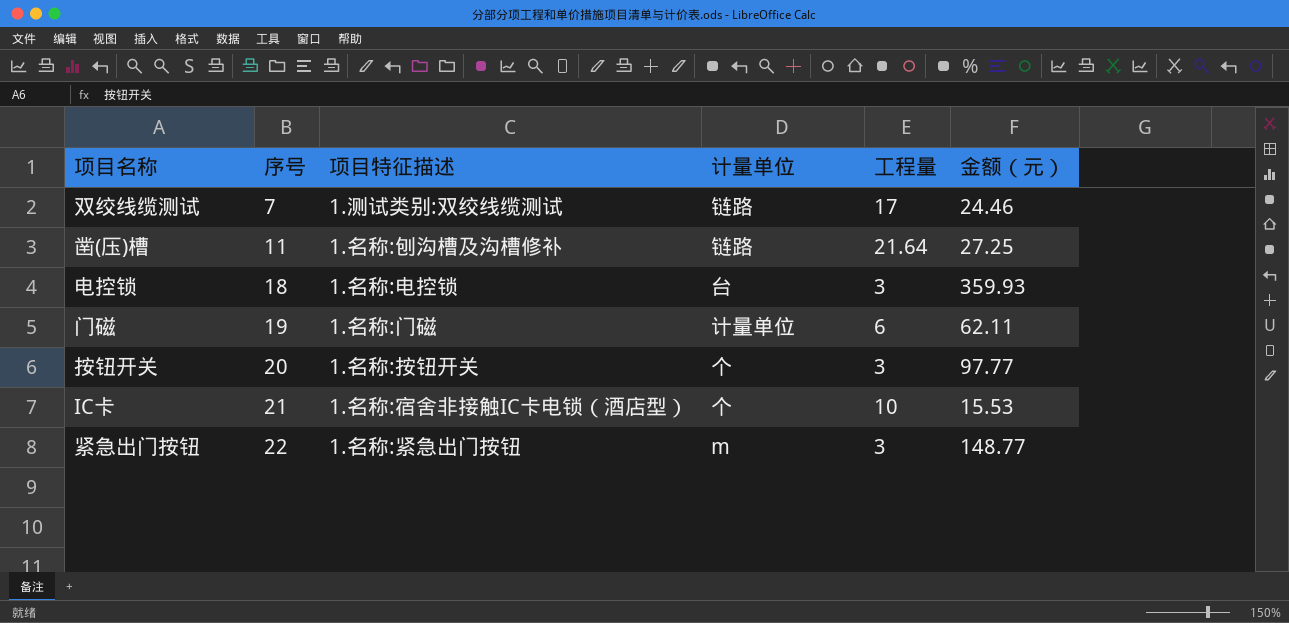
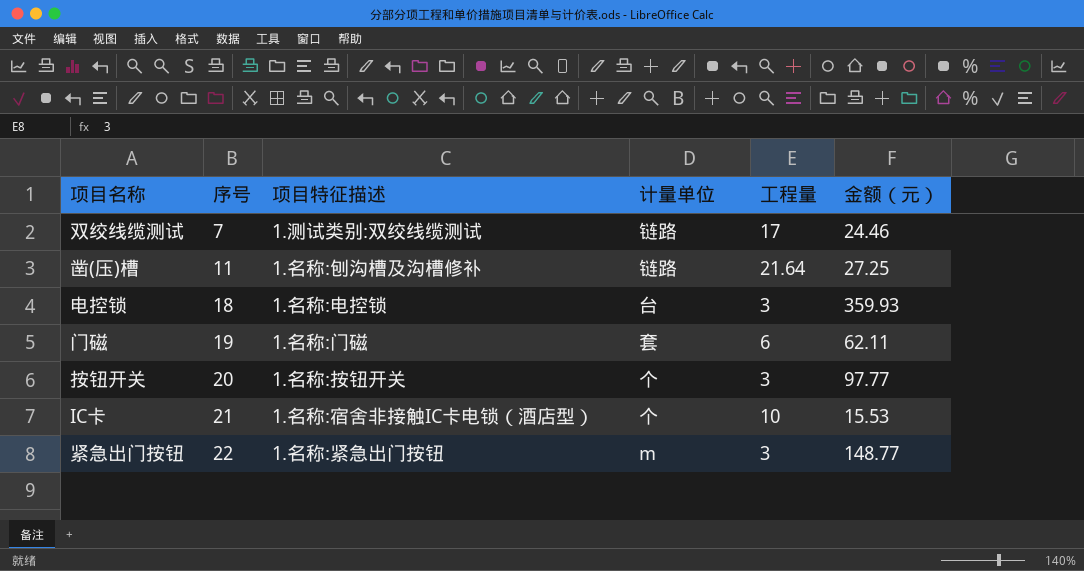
门磁 | 计量单位: 计量单位 -> 套

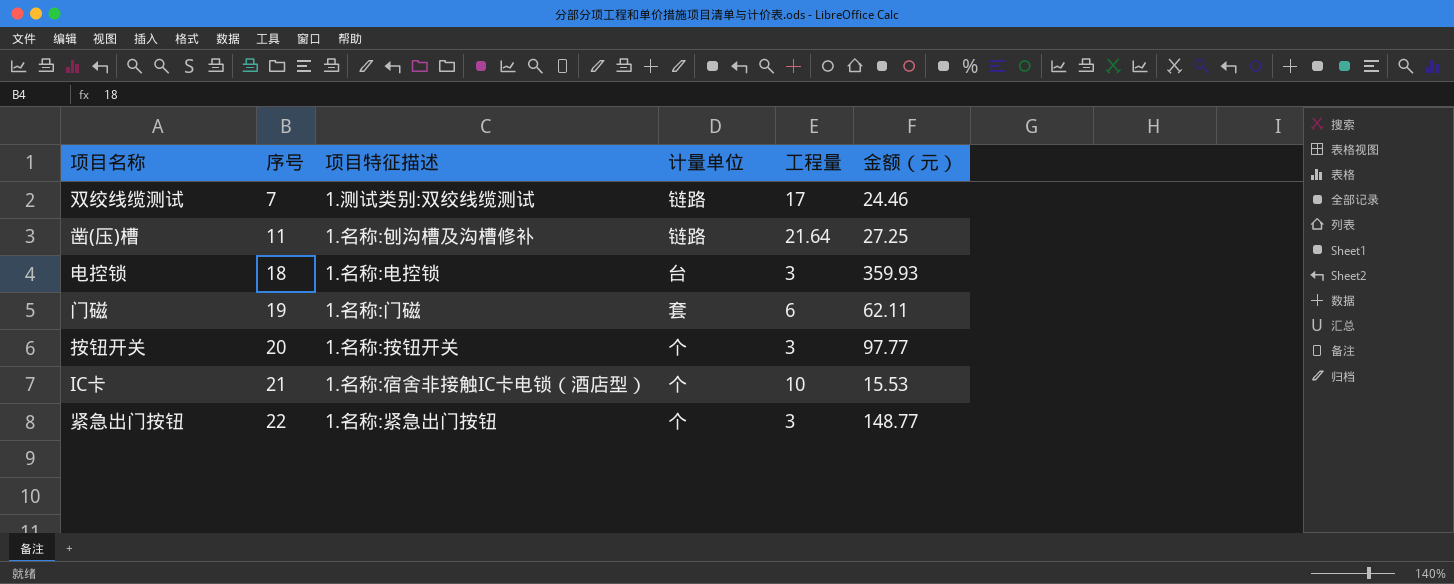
紧急出门按钮 | 计量单位: m -> 个

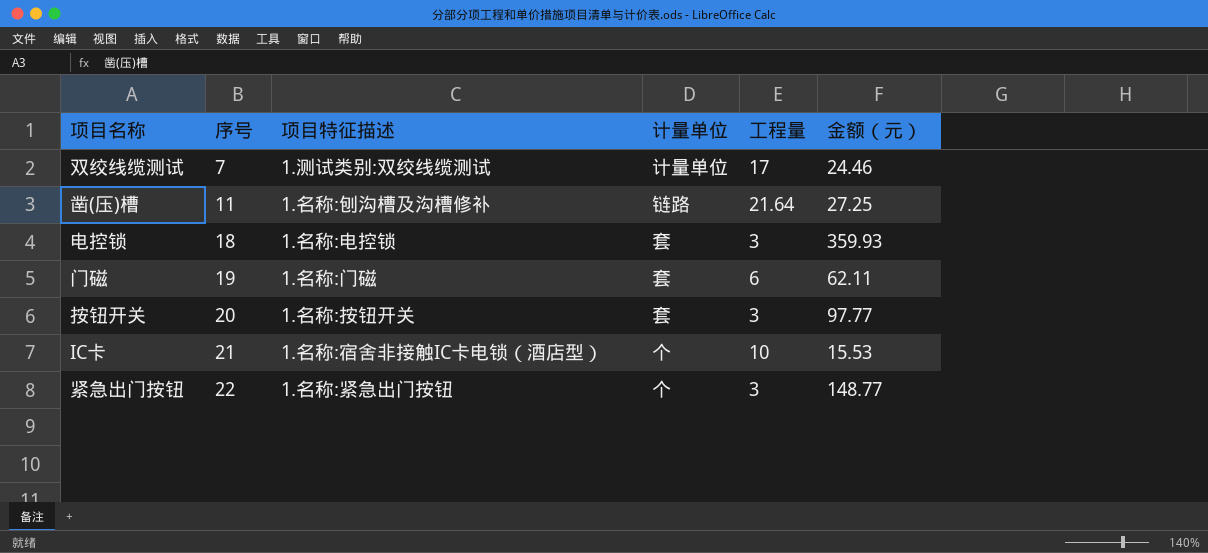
双绞线缆测试 | 计量单位: 链路 -> 计量单位
电控锁 | 计量单位: 台 -> 套
按钮开关 | 计量单位: 个 -> 套

